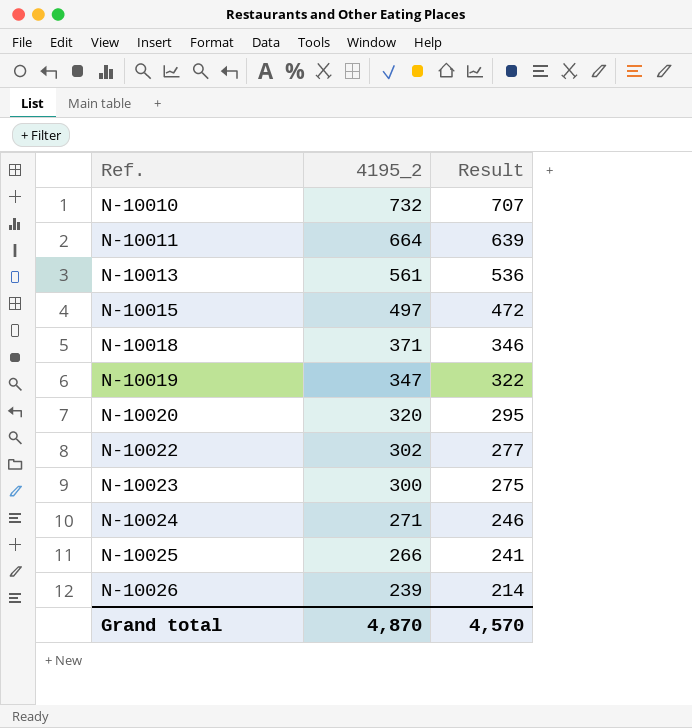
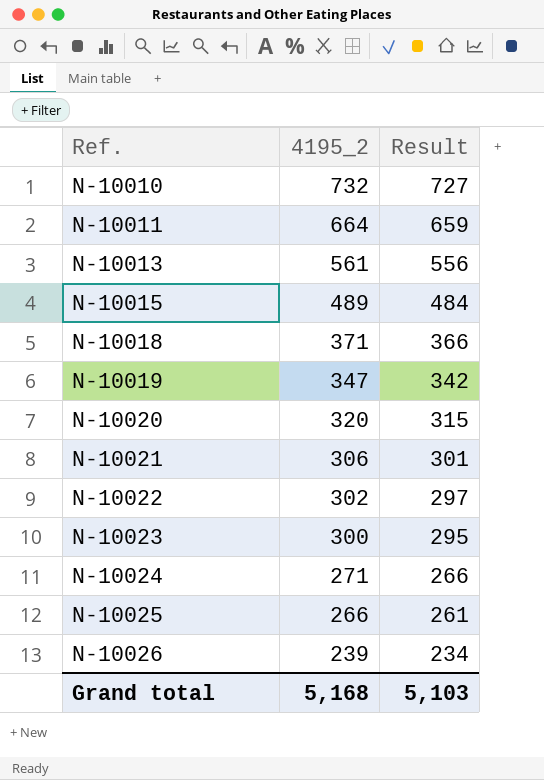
column Result | formula: [4195_2] - 25 -> [4195_2] - 5
N-10015 | 4195_2: 497 -> 489
row N-10021: none -> 306 | 301
Grand total | 4195_2: 4,870 -> 5,168
Grand total | Result: 4,570 -> 5,103

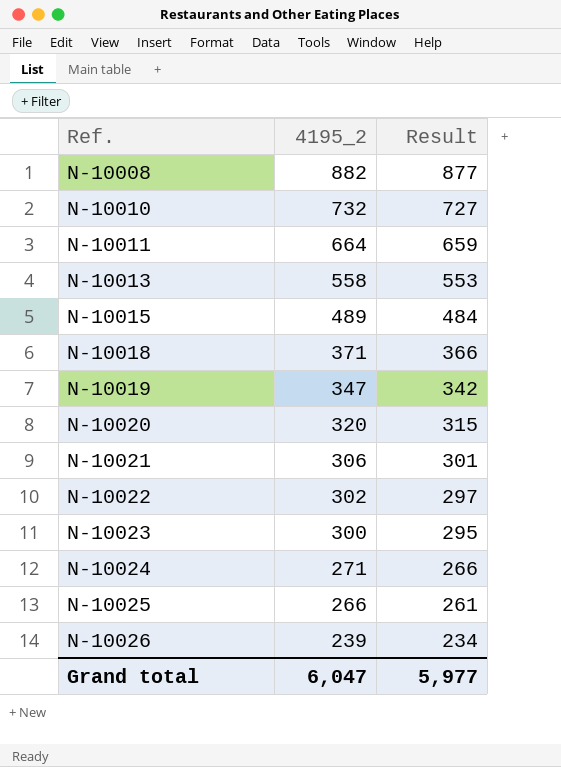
row N-10008: none -> 882 | 877
N-10013 | 4195_2: 561 -> 558
N-10013 | Result: 556 -> 553
Grand total | 4195_2: 5,168 -> 6,047
Grand total | Result: 5,103 -> 5,977

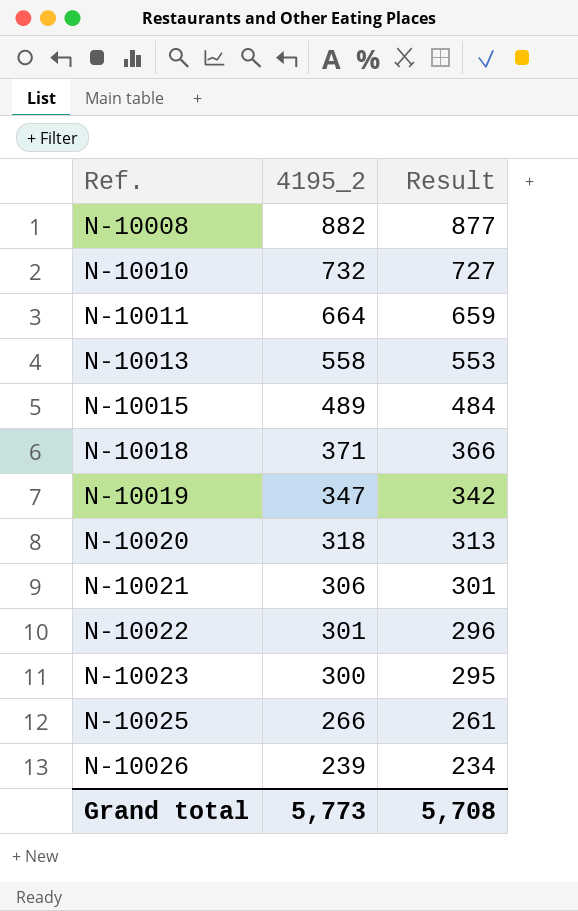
row N-10024: 271 | 266 -> none
N-10020 | 4195_2: 320 -> 318
N-10020 | Result: 315 -> 313
N-10022 | 4195_2: 302 -> 301
N-10022 | Result: 297 -> 296
Grand total | 4195_2: 6,047 -> 5,773
Grand total | Result: 5,977 -> 5,708

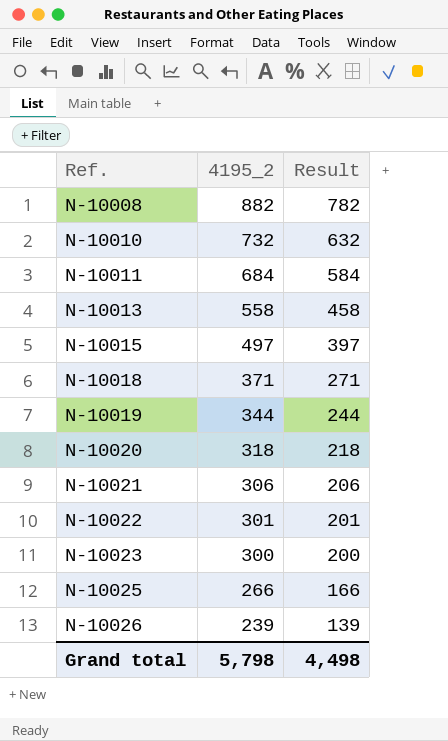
column Result | formula: [4195_2] - 5 -> [4195_2] - 100
N-10011 | 4195_2: 664 -> 684
N-10015 | 4195_2: 489 -> 497
N-10019 | 4195_2: 347 -> 344
Grand total | 4195_2: 5,773 -> 5,798
Grand total | Result: 5,708 -> 4,498

